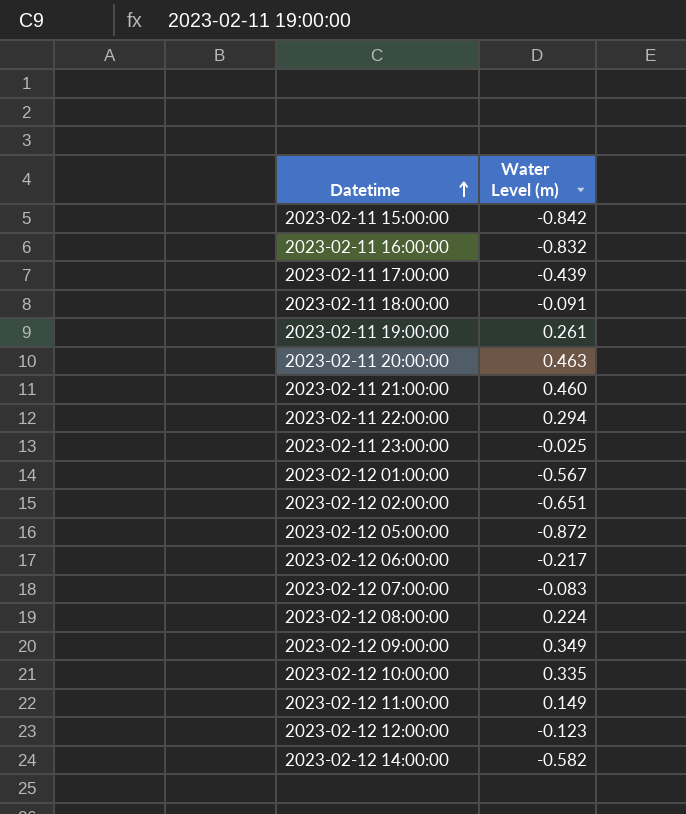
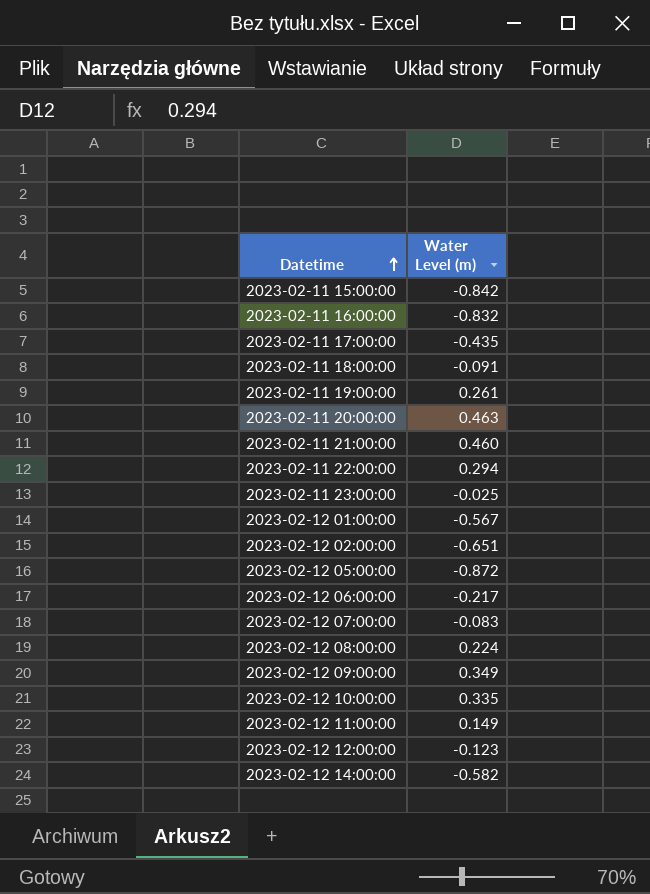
2023-02-11 17:00:00 | Water Level (m): -0.439 -> -0.435

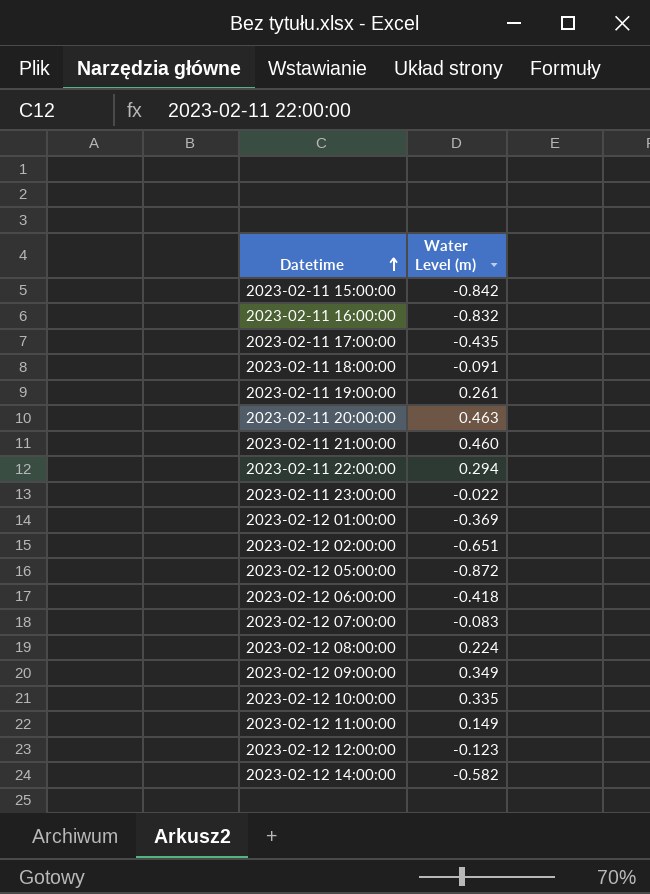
2023-02-11 23:00:00 | Water Level (m): -0.025 -> -0.022
2023-02-12 01:00:00 | Water Level (m): -0.567 -> -0.369
2023-02-12 06:00:00 | Water Level (m): -0.217 -> -0.418

